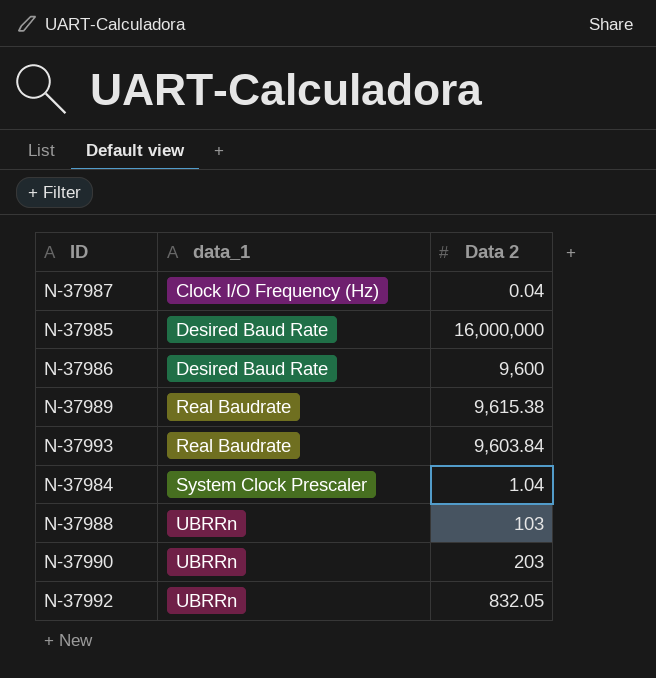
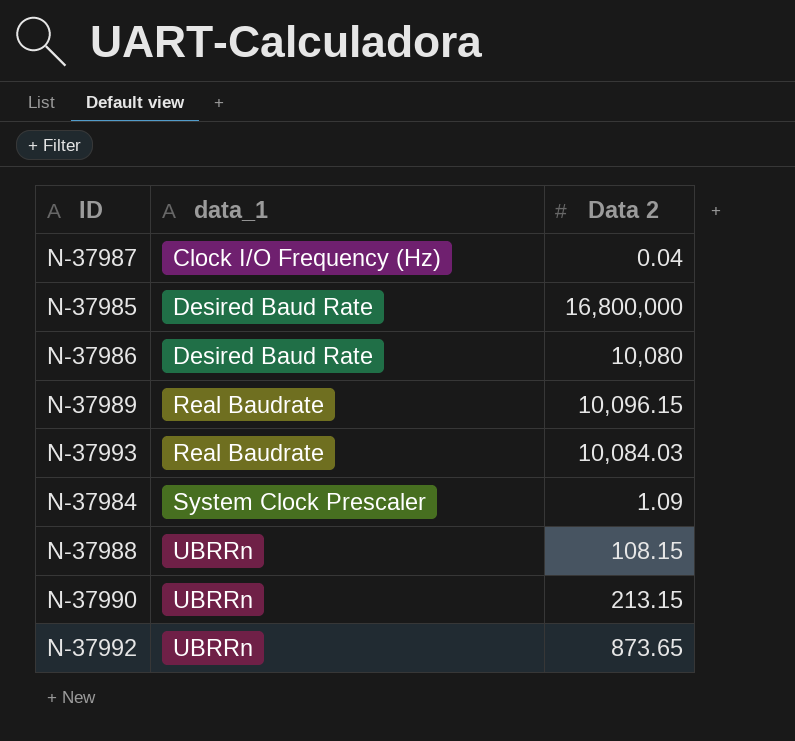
N-37985 | Data 2: 16,000,000 -> 16,800,000
N-37986 | Data 2: 9,600 -> 10,080
N-37989 | Data 2: 9,615.38 -> 10,096.15
N-37993 | Data 2: 9,603.84 -> 10,084.03
N-37984 | Data 2: 1.04 -> 1.09
N-37988 | Data 2: 103 -> 108.15
N-37990 | Data 2: 203 -> 213.15
N-37992 | Data 2: 832.05 -> 873.65

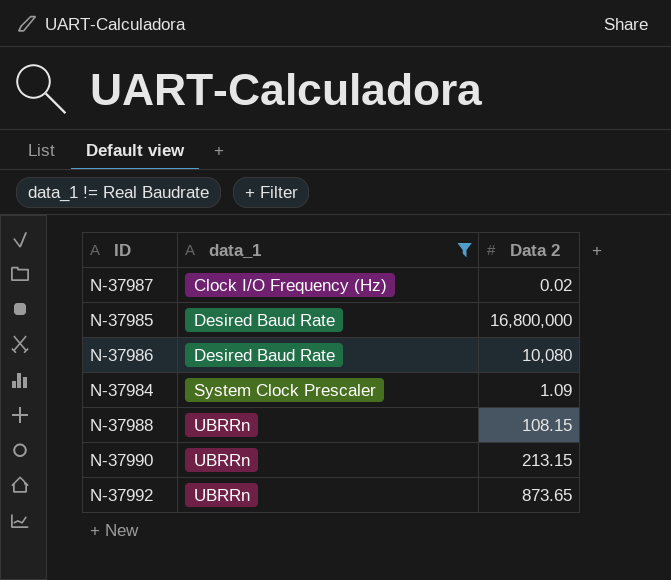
filter: none -> data_1 != Real Baudrate
N-37987 | Data 2: 0.04 -> 0.02

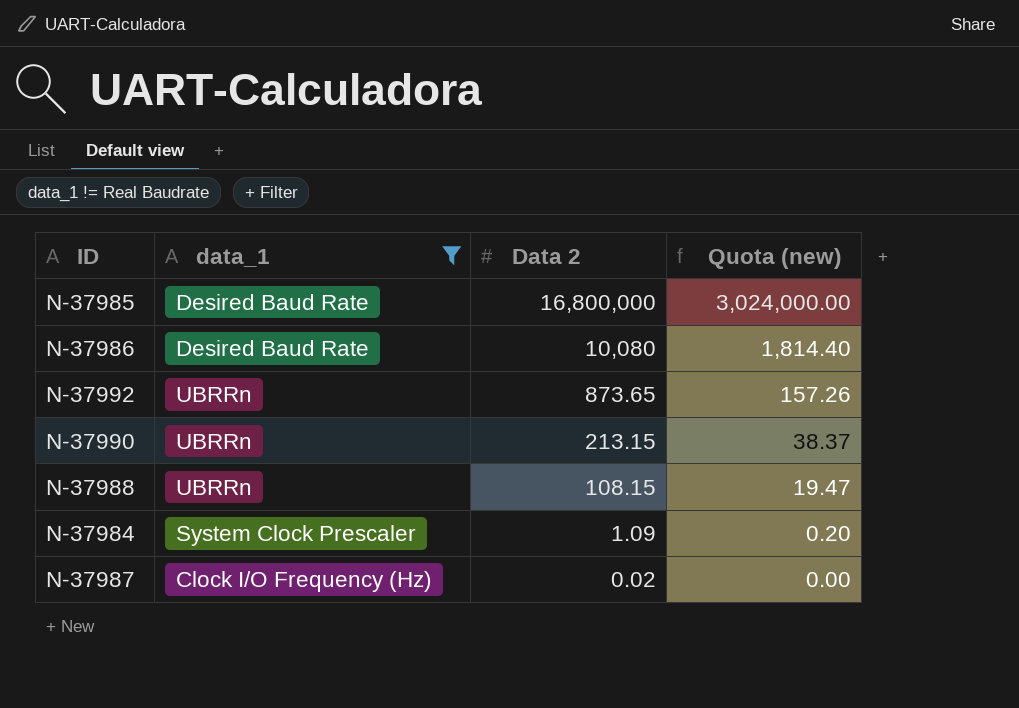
row order: data_1 ascending -> Data 2 descending
column Quota (new) | formula: none -> [Data 2] * 0.18

